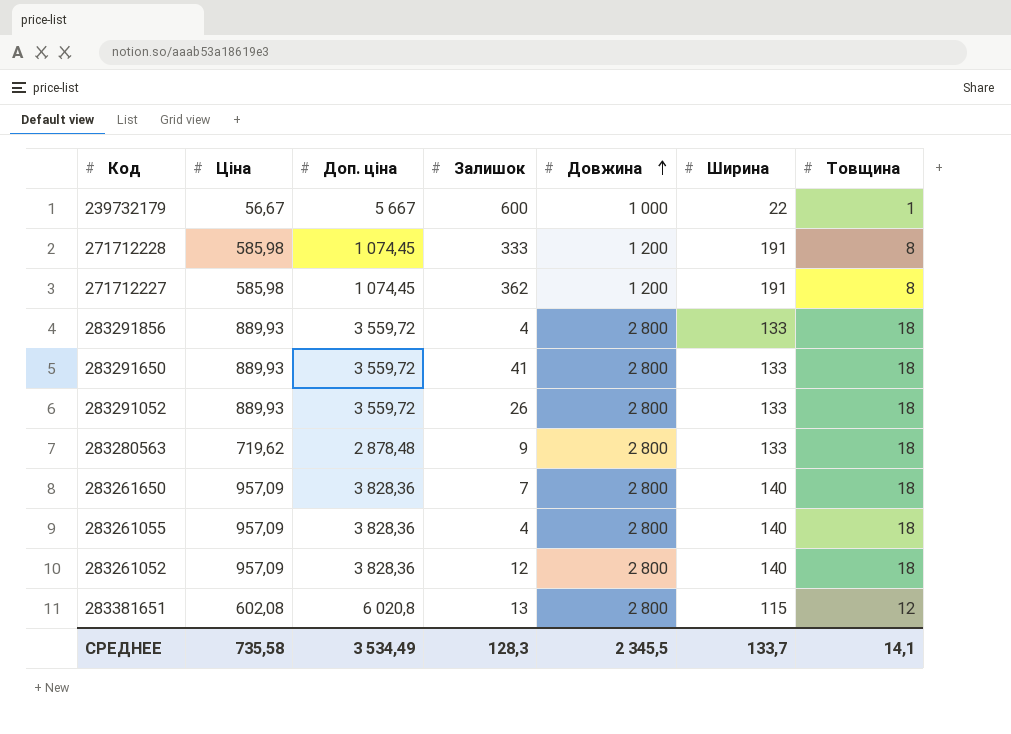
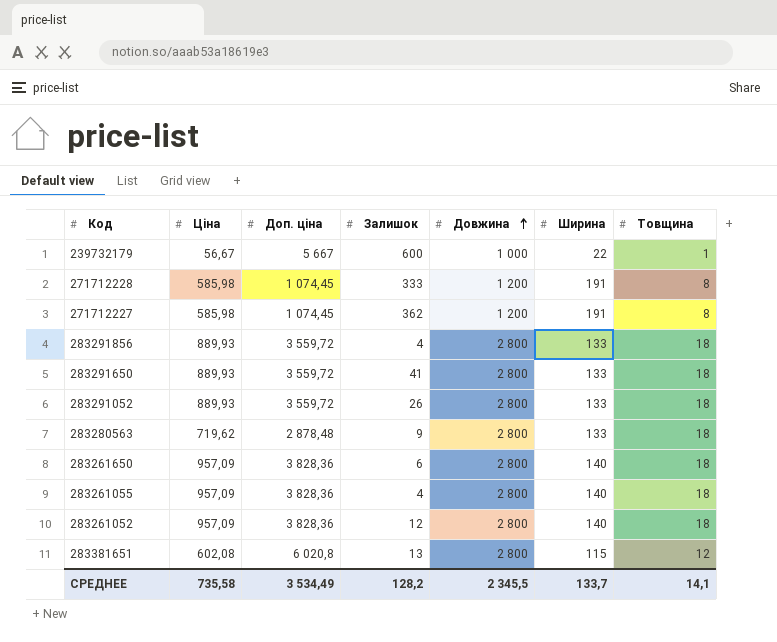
283261650 | Залишок: 7 -> 6
СРЕДНЕЕ | Залишок: 128,3 -> 128,2

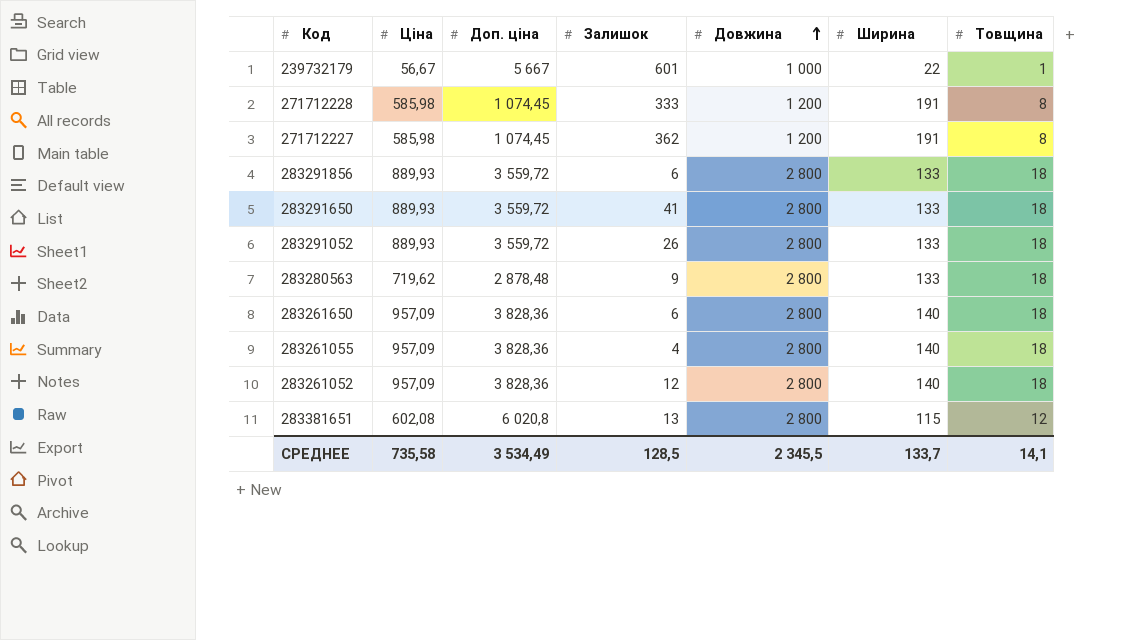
239732179 | Залишок: 600 -> 601
283291856 | Залишок: 4 -> 6
СРЕДНЕЕ | Залишок: 128,2 -> 128,5

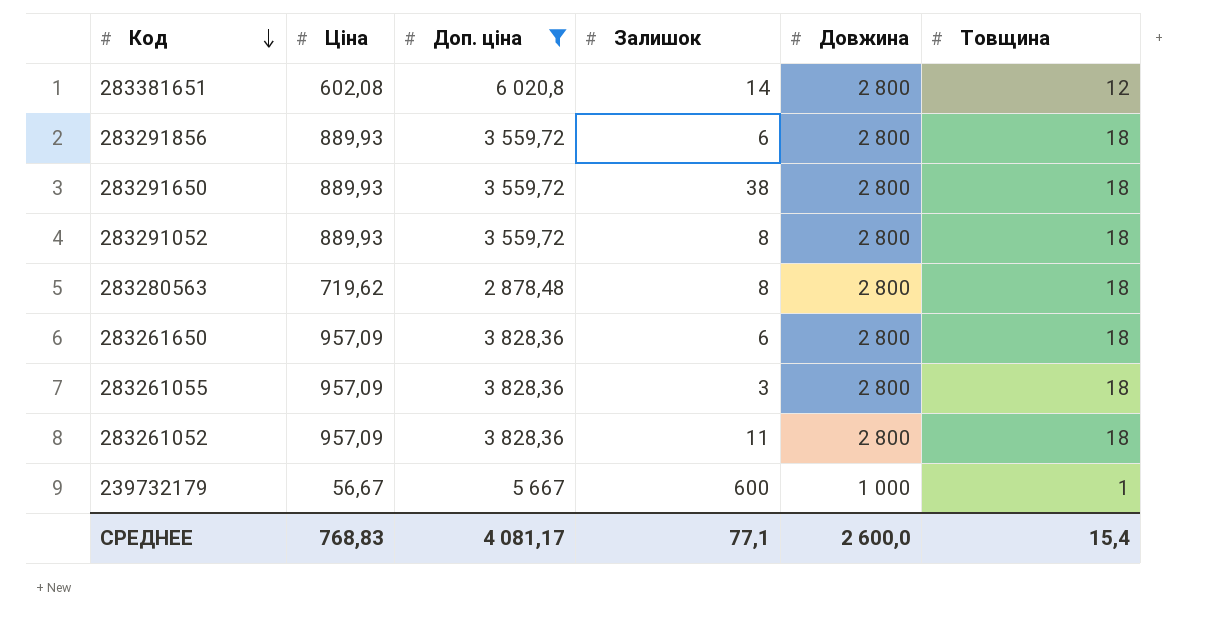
filter: none -> Доп. ціна != 1 074,45
row order: Довжина ascending -> Код descending
column Ширина | position: 6 -> none
283381651 | Залишок: 13 -> 14
283291650 | Залишок: 41 -> 38
283291052 | Залишок: 26 -> 8
283280563 | Залишок: 9 -> 8
283261055 | Залишок: 4 -> 3
283261052 | Залишок: 12 -> 11
239732179 | Залишок: 601 -> 600
СРЕДНЕЕ | Ціна: 735,58 -> 768,83
СРЕДНЕЕ | Доп. ціна: 3 534,49 -> 4 081,17
СРЕДНЕЕ | Залишок: 128,5 -> 77,1
СРЕДНЕЕ | Довжина: 2 345,5 -> 2 600,0
СРЕДНЕЕ | Товщина: 14,1 -> 15,4

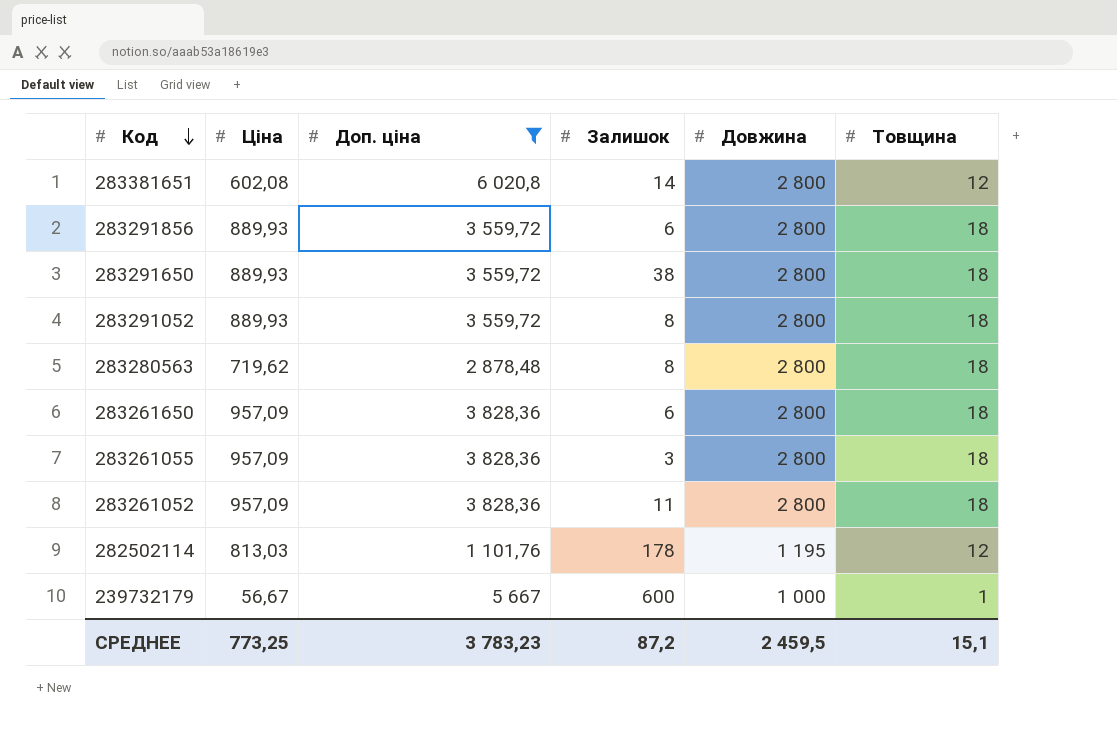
row 282502114: none -> 813,03 | 1 101,76 | 178 | 1 195 | 12
СРЕДНЕЕ | Ціна: 768,83 -> 773,25
СРЕДНЕЕ | Доп. ціна: 4 081,17 -> 3 783,23
СРЕДНЕЕ | Залишок: 77,1 -> 87,2
СРЕДНЕЕ | Довжина: 2 600,0 -> 2 459,5
СРЕДНЕЕ | Товщина: 15,4 -> 15,1

